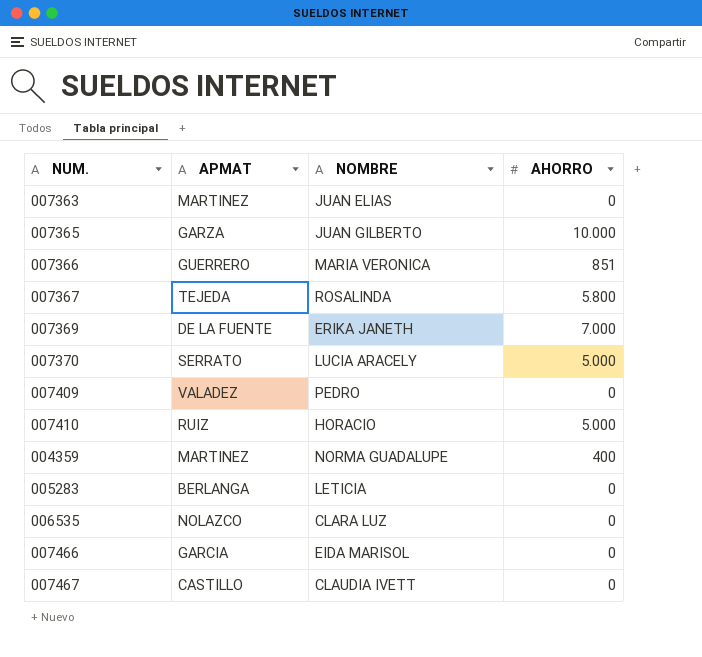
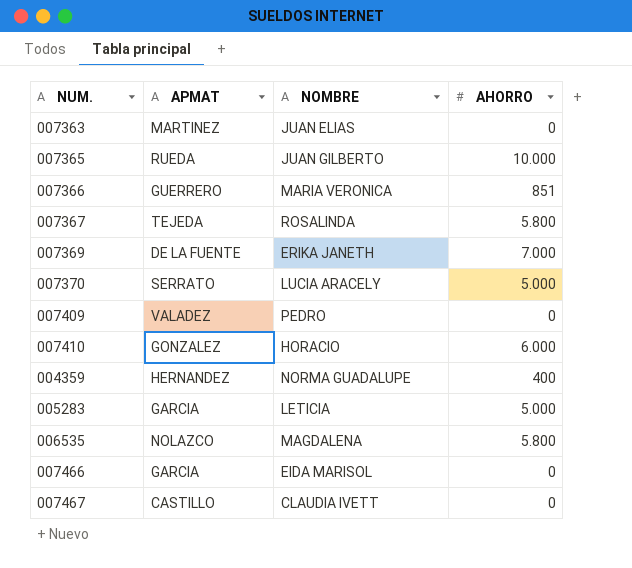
007365 | APMAT: GARZA -> RUEDA
007410 | APMAT: RUIZ -> GONZALEZ
007410 | AHORRO: 5.000 -> 6.000
004359 | APMAT: MARTINEZ -> HERNANDEZ
005283 | APMAT: BERLANGA -> GARCIA
005283 | AHORRO: 0 -> 5.000
006535 | NOMBRE: CLARA LUZ -> MAGDALENA
006535 | AHORRO: 0 -> 5.800

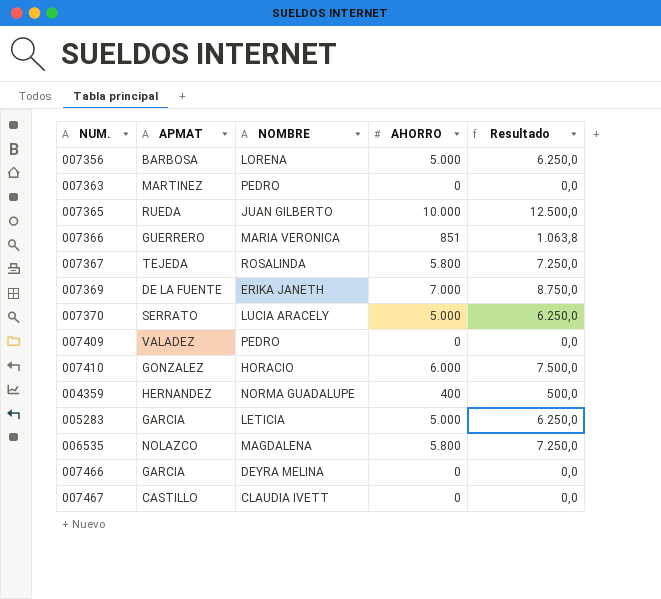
column Resultado | formula: none -> [AHORRO] * 1,25
row 007356: none -> BARBOSA | LORENA | 5.000 | 6.250,0
007363 | NOMBRE: JUAN ELIAS -> PEDRO
007466 | NOMBRE: EIDA MARISOL -> DEYRA MELINA

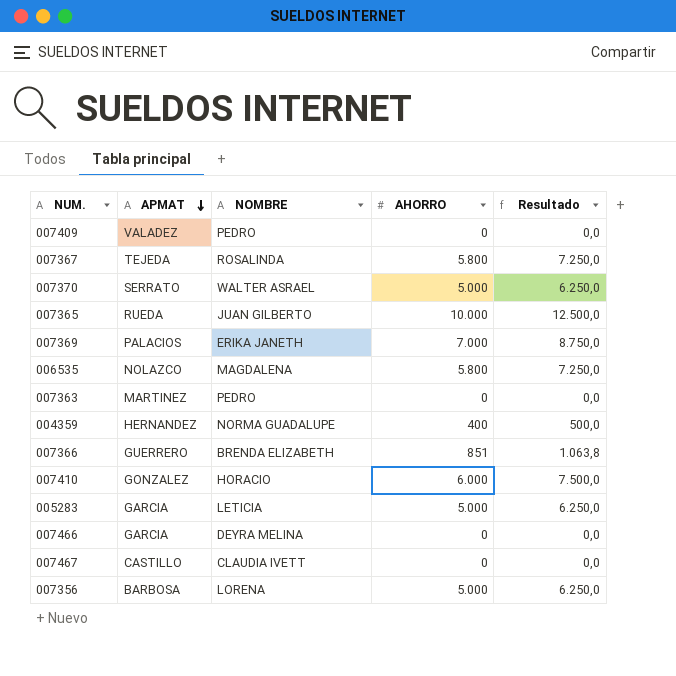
row order: none -> APMAT descending
007370 | NOMBRE: LUCIA ARACELY -> WALTER ASRAEL
007369 | APMAT: DE LA FUENTE -> PALACIOS
007366 | NOMBRE: MARIA VERONICA -> BRENDA ELIZABETH

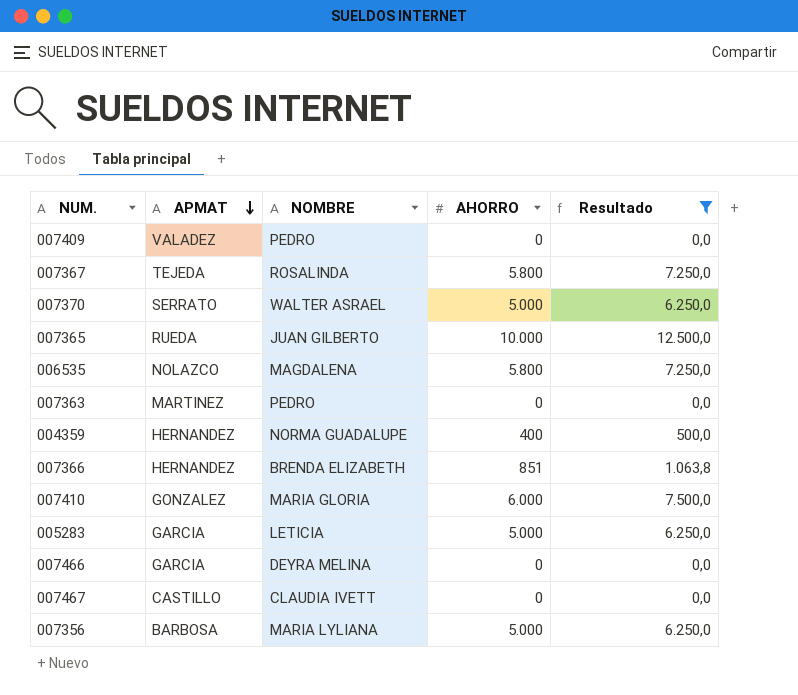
filter: none -> Resultado != 8.750,0
007366 | APMAT: GUERRERO -> HERNANDEZ
007410 | NOMBRE: HORACIO -> MARIA GLORIA
007356 | NOMBRE: LORENA -> MARIA LYLIANA

